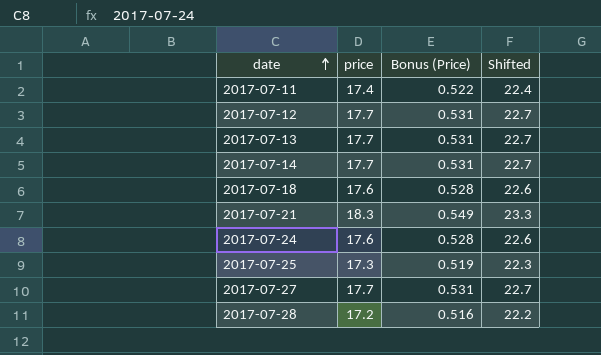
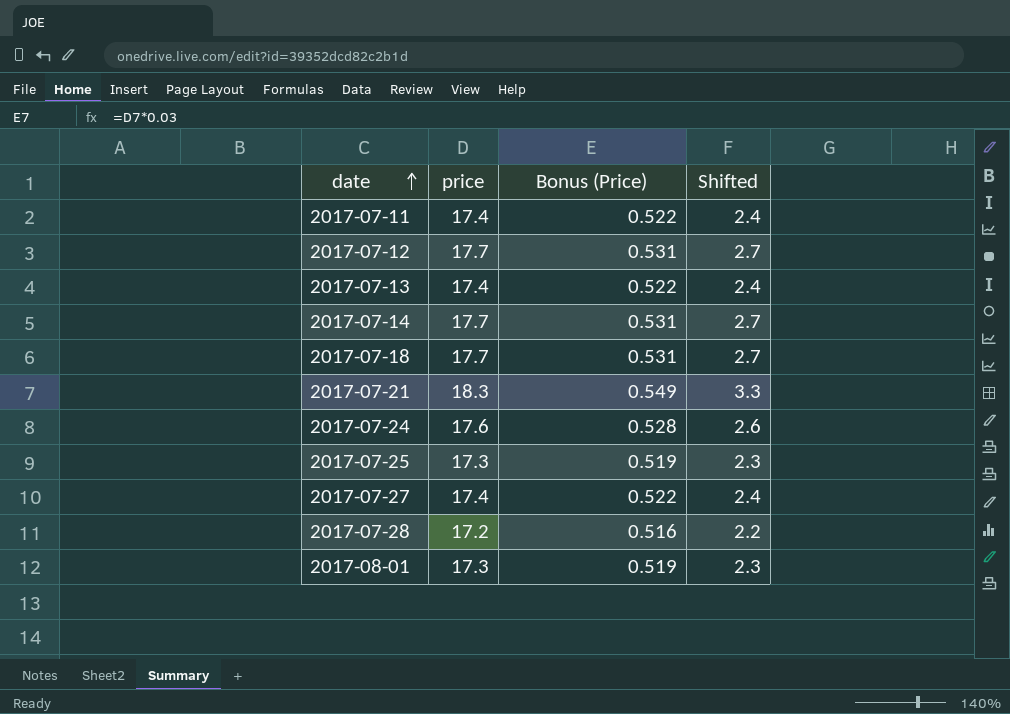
column Shifted | formula: [price] + 5 -> [price] - 15
2017-07-13 | price: 17.7 -> 17.4
2017-07-13 | Bonus (Price): 0.531 -> 0.522
2017-07-18 | price: 17.6 -> 17.7
2017-07-18 | Bonus (Price): 0.528 -> 0.531
2017-07-27 | price: 17.7 -> 17.4
2017-07-27 | Bonus (Price): 0.531 -> 0.522
row 2017-08-01: none -> 17.3 | 0.519 | 2.3

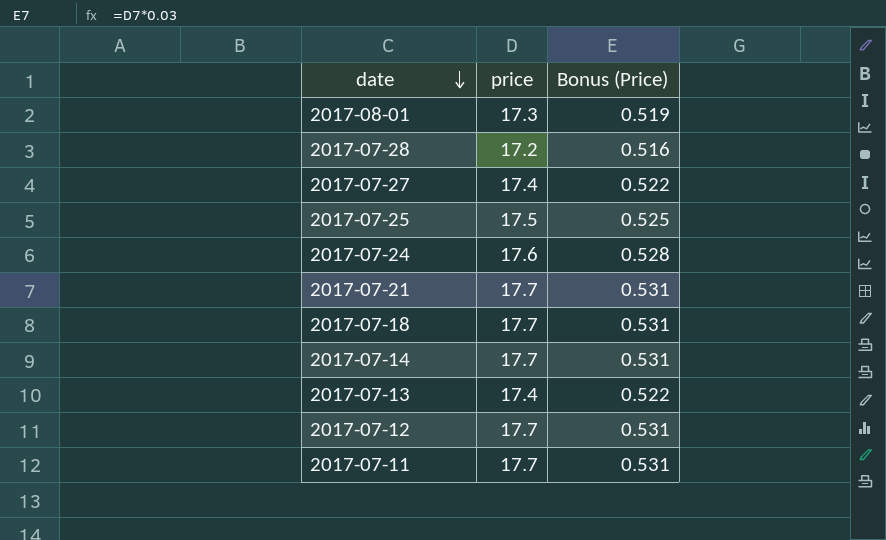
row order: date ascending -> date descending
column Shifted | formula: [price] - 15 -> none
2017-07-25 | price: 17.3 -> 17.5
2017-07-25 | Bonus (Price): 0.519 -> 0.525
2017-07-21 | price: 18.3 -> 17.7
2017-07-21 | Bonus (Price): 0.549 -> 0.531
2017-07-11 | price: 17.4 -> 17.7
2017-07-11 | Bonus (Price): 0.522 -> 0.531

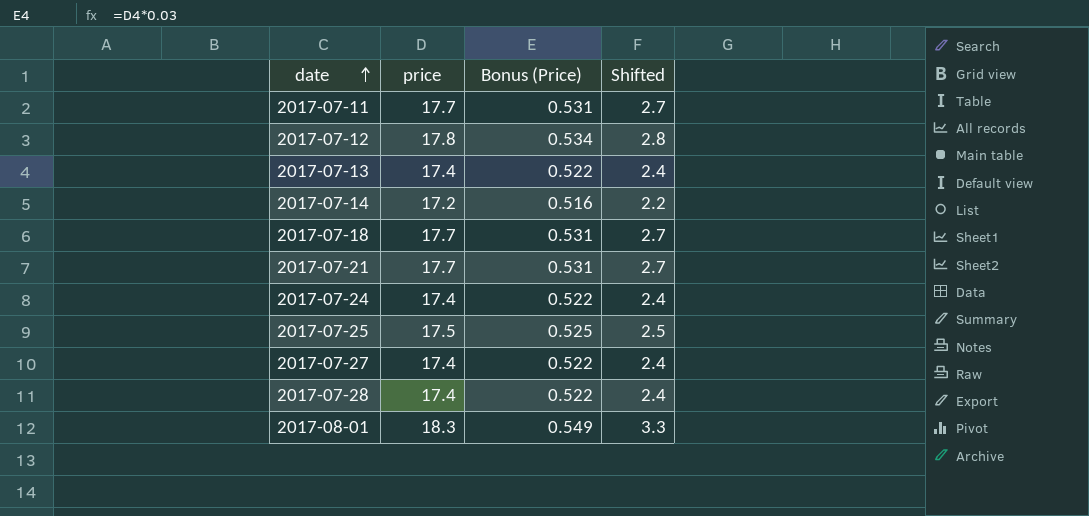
row order: date descending -> date ascending
column Shifted | formula: none -> [price] - 15
2017-07-12 | price: 17.7 -> 17.8
2017-07-12 | Bonus (Price): 0.531 -> 0.534
2017-07-14 | price: 17.7 -> 17.2
2017-07-14 | Bonus (Price): 0.531 -> 0.516
2017-07-24 | price: 17.6 -> 17.4
2017-07-24 | Bonus (Price): 0.528 -> 0.522
2017-07-28 | price: 17.2 -> 17.4
2017-07-28 | Bonus (Price): 0.516 -> 0.522
2017-08-01 | price: 17.3 -> 18.3
2017-08-01 | Bonus (Price): 0.519 -> 0.549

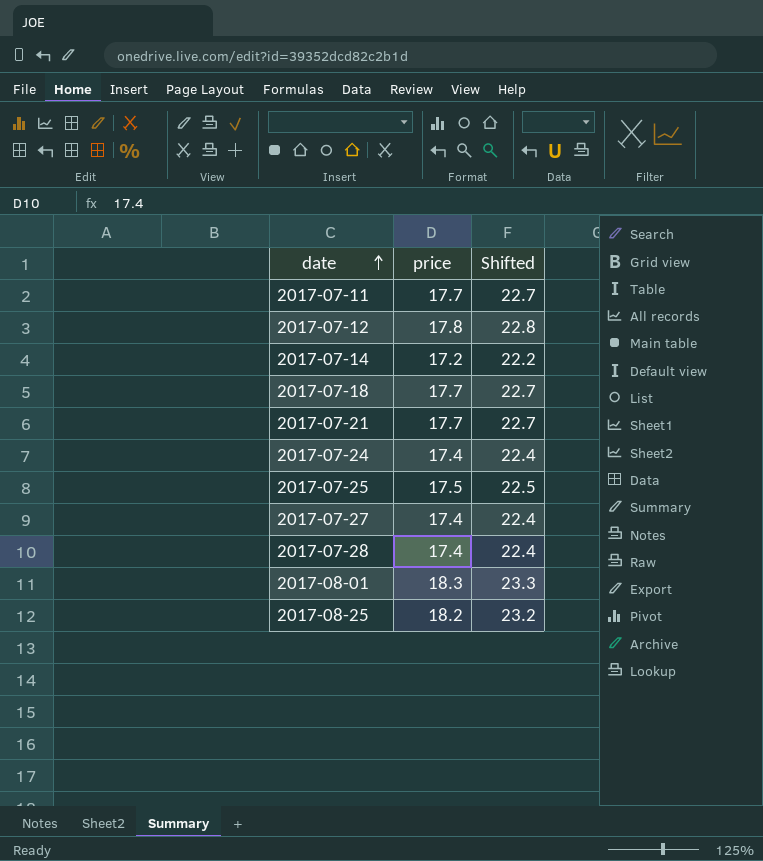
column Bonus (Price) | formula: [price] * 0.03 -> none
column Shifted | formula: [price] - 15 -> [price] + 5
row 2017-07-13: 17.4 | 0.522 | 2.4 -> none
row 2017-08-25: none -> 18.2 | 23.2

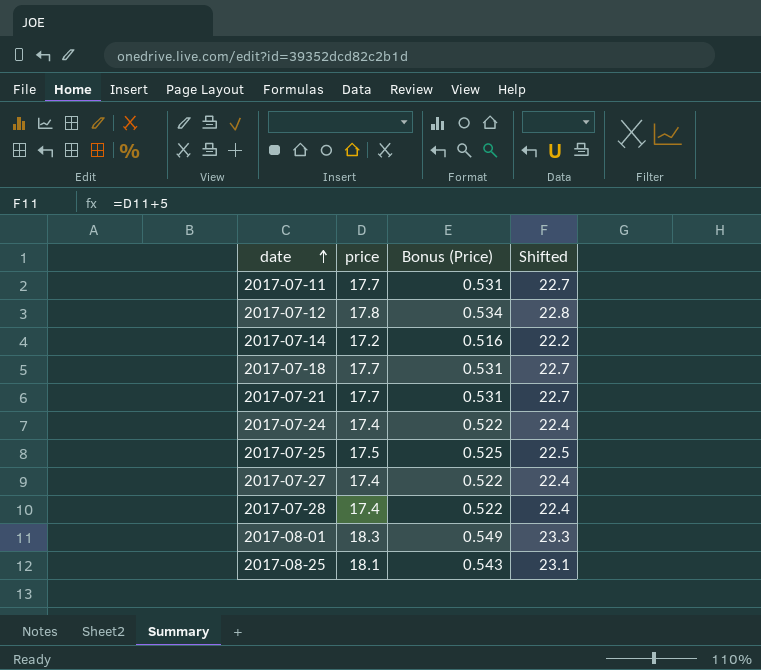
column Bonus (Price) | formula: none -> [price] * 0.03
2017-08-25 | price: 18.2 -> 18.1
2017-08-25 | Shifted: 23.2 -> 23.1

